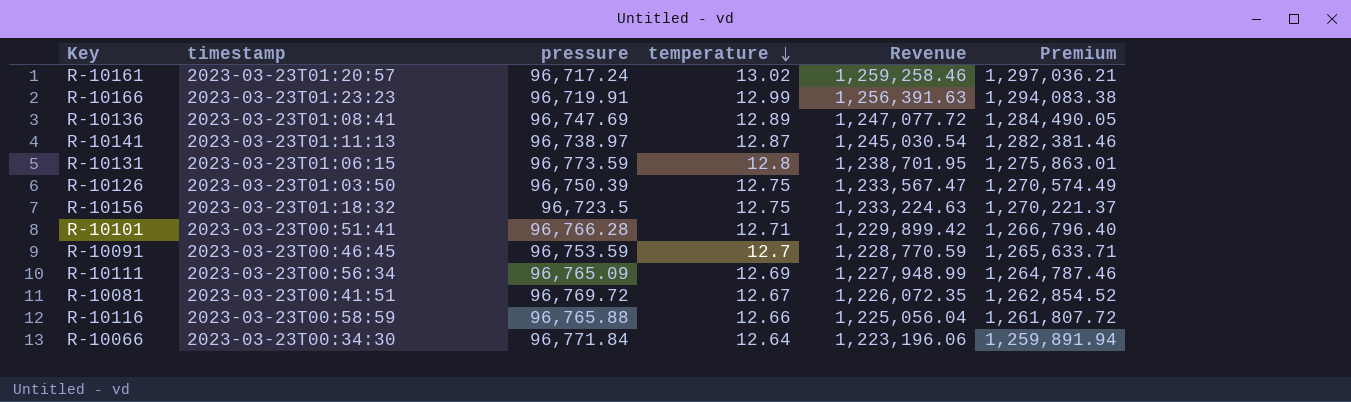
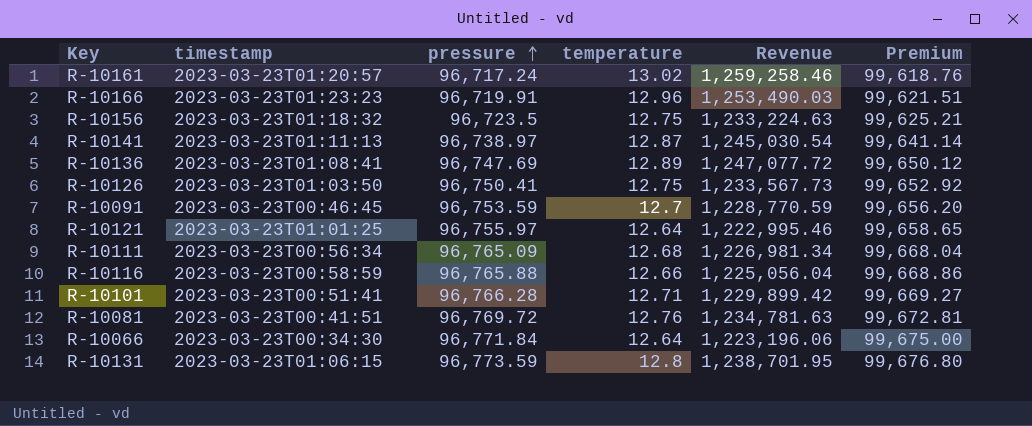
row order: temperature descending -> pressure ascending
column Premium | formula: [Revenue] * 1.03 -> [pressure] * 1.03
R-10166 | temperature: 12.99 -> 12.96
R-10166 | Revenue: 1,256,391.63 -> 1,253,490.03
R-10126 | pressure: 96,750.39 -> 96,750.41
R-10126 | Revenue: 1,233,567.47 -> 1,233,567.73
row R-10121: none -> 2023-03-23T01:01:25 | 96,755.97 | 12.64 | 1,222,995.46 | 99,658.65
R-10111 | temperature: 12.69 -> 12.68
R-10111 | Revenue: 1,227,948.99 -> 1,226,981.34
R-10081 | temperature: 12.67 -> 12.76
R-10081 | Revenue: 1,226,072.35 -> 1,234,781.63

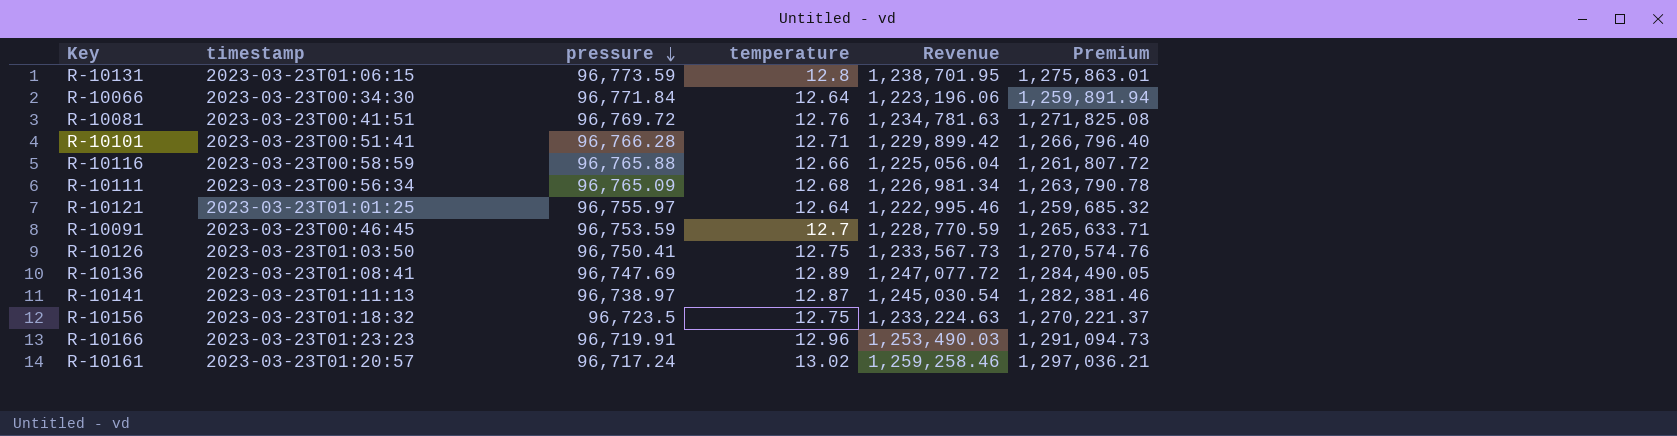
row order: pressure ascending -> pressure descending
column Premium | formula: [pressure] * 1.03 -> [Revenue] * 1.03

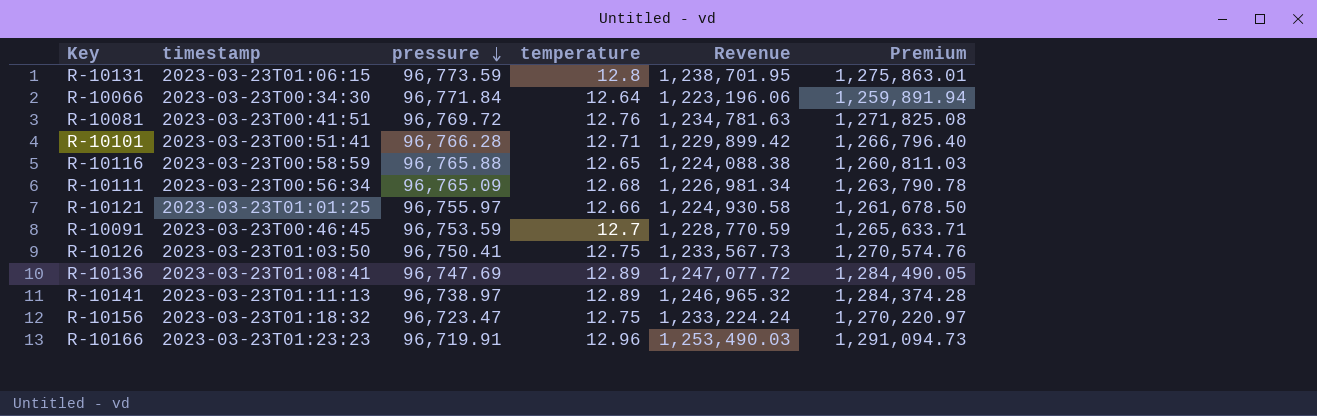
row R-10161: 2023-03-23T01:20:57 | 96,717.24 | 13.02 | 1,259,258.46 | 1,297,036.21 -> none
R-10116 | temperature: 12.66 -> 12.65
R-10116 | Revenue: 1,225,056.04 -> 1,224,088.38
R-10116 | Premium: 1,261,807.72 -> 1,260,811.03
R-10121 | temperature: 12.64 -> 12.66
R-10121 | Revenue: 1,222,995.46 -> 1,224,930.58
R-10121 | Premium: 1,259,685.32 -> 1,261,678.50
R-10141 | temperature: 12.87 -> 12.89
R-10141 | Revenue: 1,245,030.54 -> 1,246,965.32
R-10141 | Premium: 1,282,381.46 -> 1,284,374.28
R-10156 | pressure: 96,723.5 -> 96,723.47
R-10156 | Revenue: 1,233,224.63 -> 1,233,224.24
R-10156 | Premium: 1,270,221.37 -> 1,270,220.97

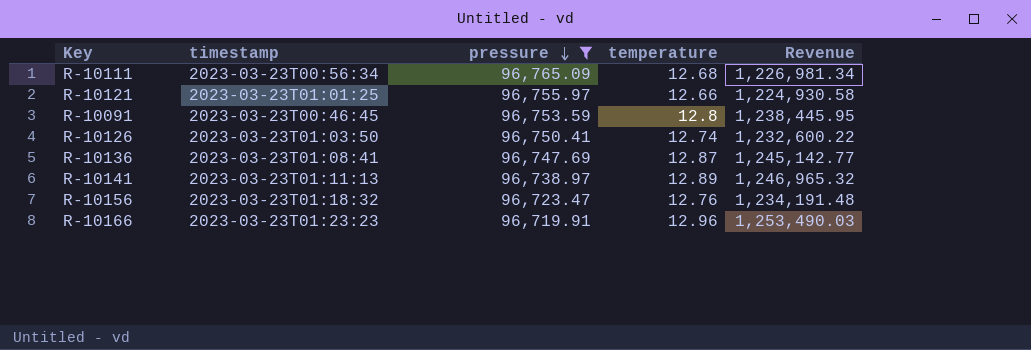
filter: none -> pressure <= 96,765.09
column Premium | formula: [Revenue] * 1.03 -> none
R-10091 | temperature: 12.7 -> 12.8
R-10091 | Revenue: 1,228,770.59 -> 1,238,445.95
R-10126 | temperature: 12.75 -> 12.74
R-10126 | Revenue: 1,233,567.73 -> 1,232,600.22
R-10136 | temperature: 12.89 -> 12.87
R-10136 | Revenue: 1,247,077.72 -> 1,245,142.77
R-10156 | temperature: 12.75 -> 12.76
R-10156 | Revenue: 1,233,224.24 -> 1,234,191.48

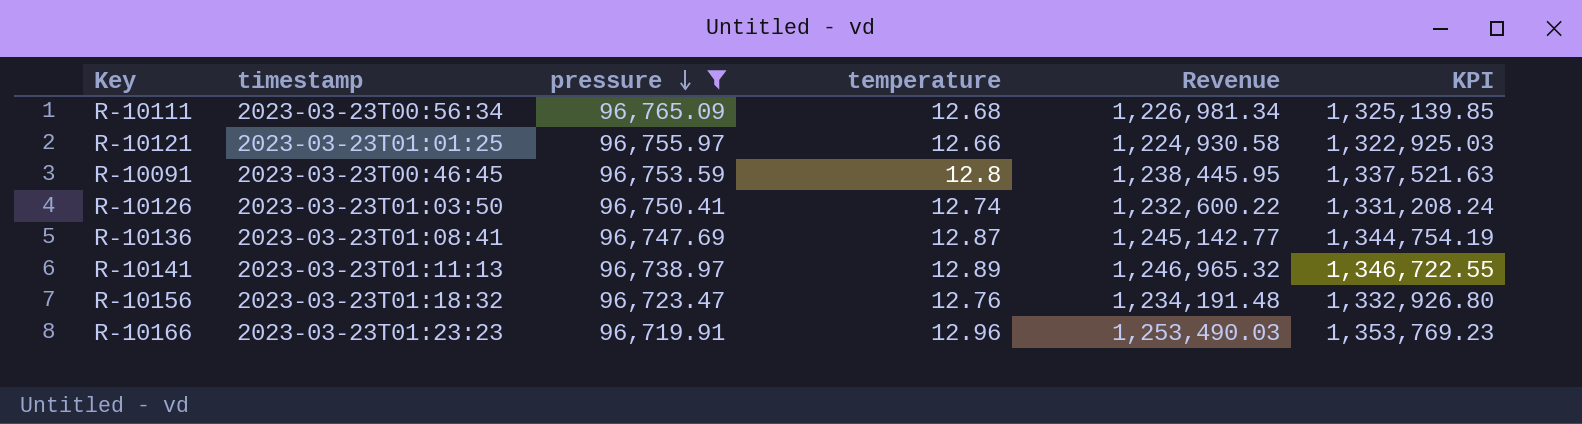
column KPI | formula: none -> [Revenue] * 1.08

